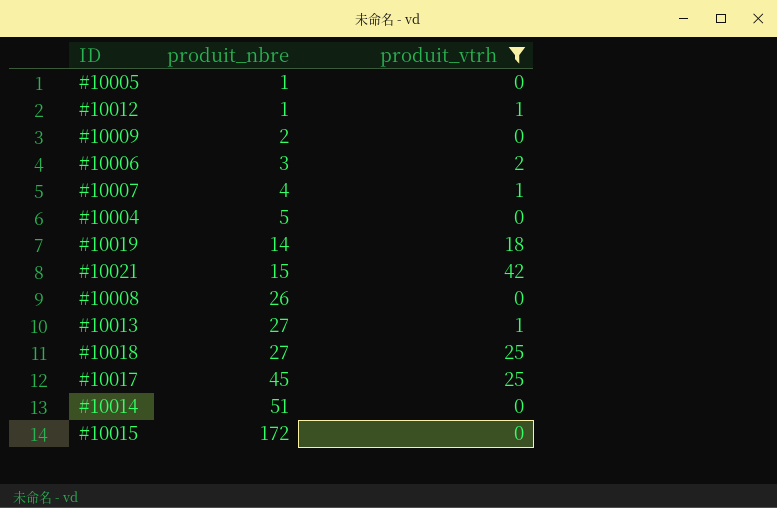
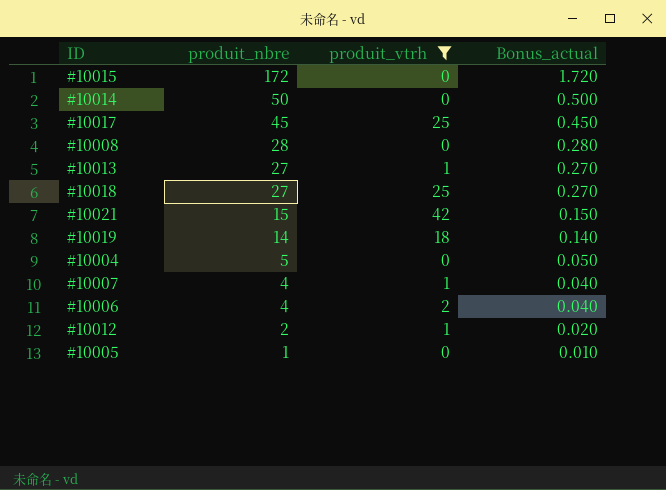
row order: produit_nbre ascending -> produit_nbre descending
column Bonus_actual | formula: none -> [produit_nbre] * 0.01
row #10009: 2 | 0 -> none
#10014 | produit_nbre: 51 -> 50
#10008 | produit_nbre: 26 -> 28
#10006 | produit_nbre: 3 -> 4
#10012 | produit_nbre: 1 -> 2

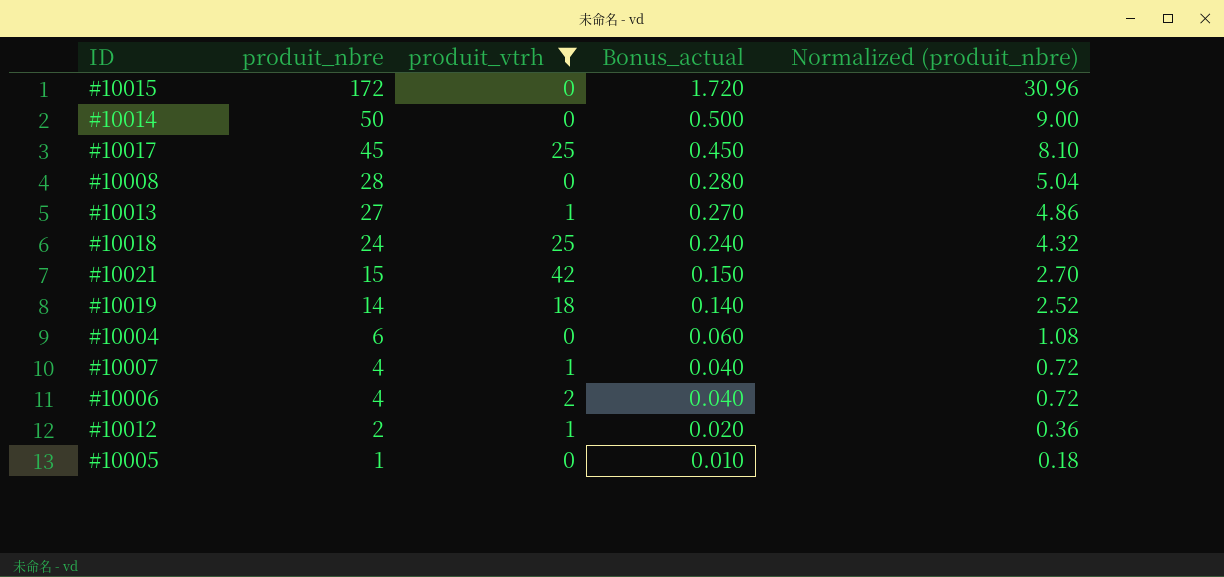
column Normalized (produit_nbre) | formula: none -> [produit_nbre] * 0.18
#10018 | produit_nbre: 27 -> 24
#10018 | Bonus_actual: 0.270 -> 0.240
#10004 | produit_nbre: 5 -> 6
#10004 | Bonus_actual: 0.050 -> 0.060

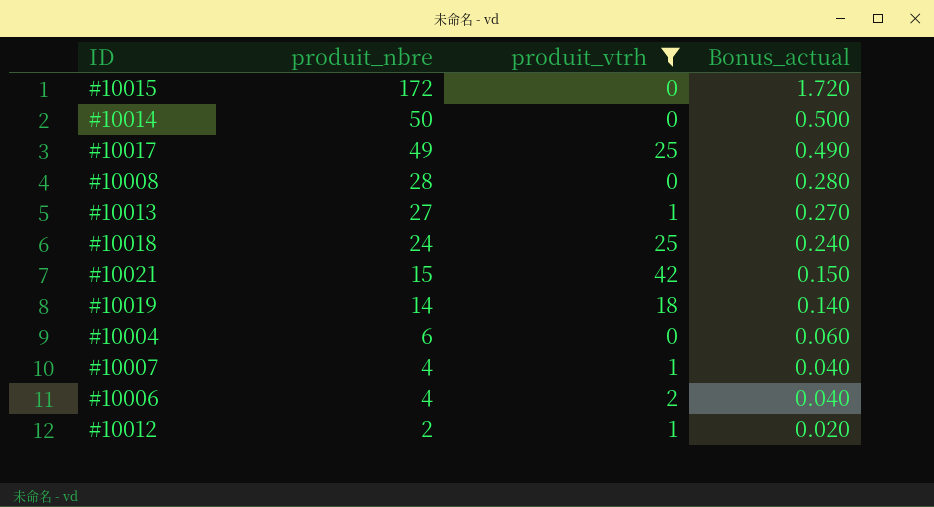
column Normalized (produit_nbre) | formula: [produit_nbre] * 0.18 -> none
row #10005: 1 | 0 | 0.010 | 0.18 -> none
#10017 | produit_nbre: 45 -> 49
#10017 | Bonus_actual: 0.450 -> 0.490

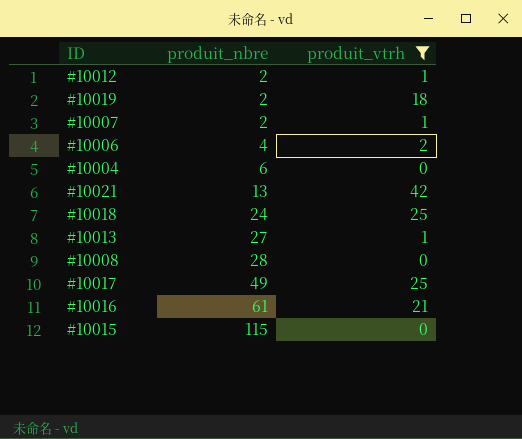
row order: produit_nbre descending -> produit_nbre ascending
column Bonus_actual | formula: [produit_nbre] * 0.01 -> none
row #10014: 50 | 0 | 0.500 -> none
#10019 | produit_nbre: 14 -> 2
#10007 | produit_nbre: 4 -> 2
#10021 | produit_nbre: 15 -> 13
row #10016: none -> 61 | 21
#10015 | produit_nbre: 172 -> 115

